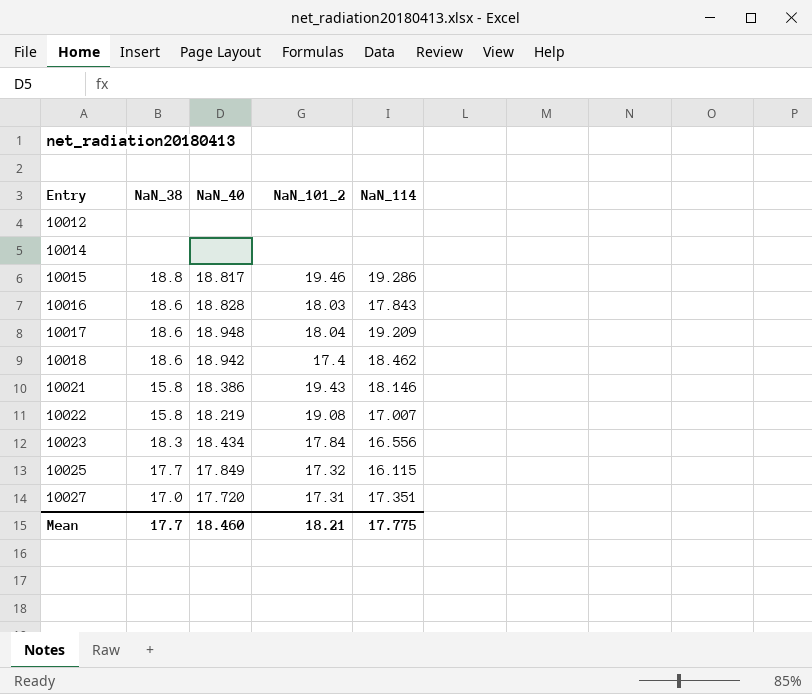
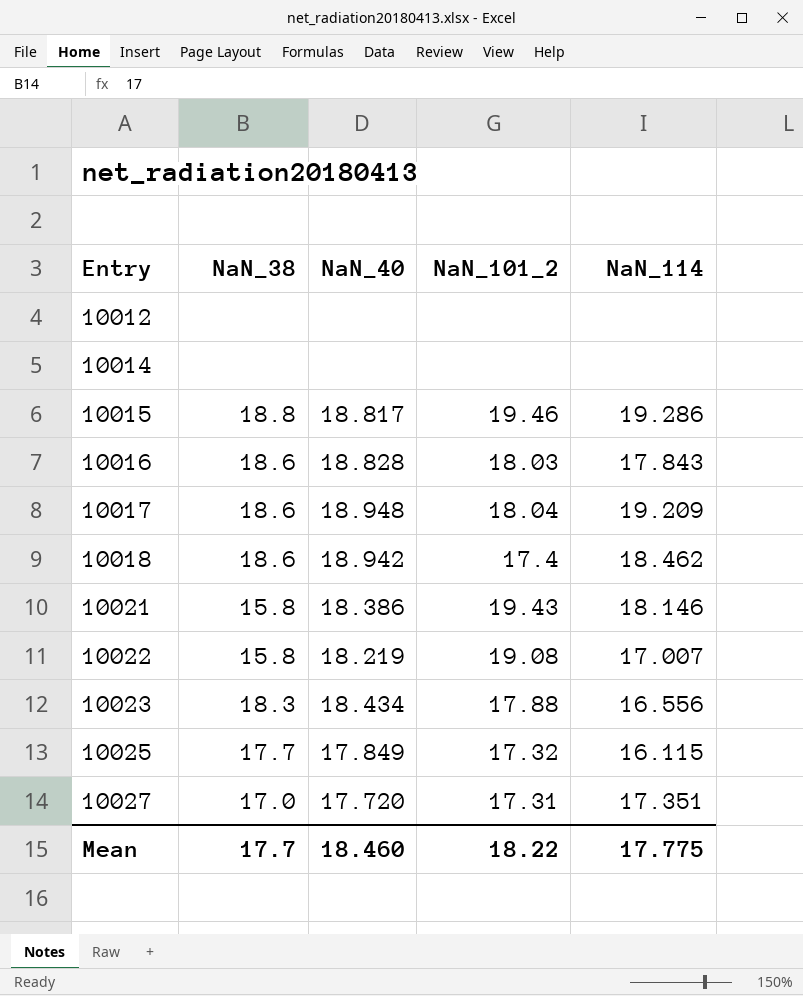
10023 | NaN_101_2: 17.84 -> 17.88
Mean | NaN_101_2: 18.21 -> 18.22

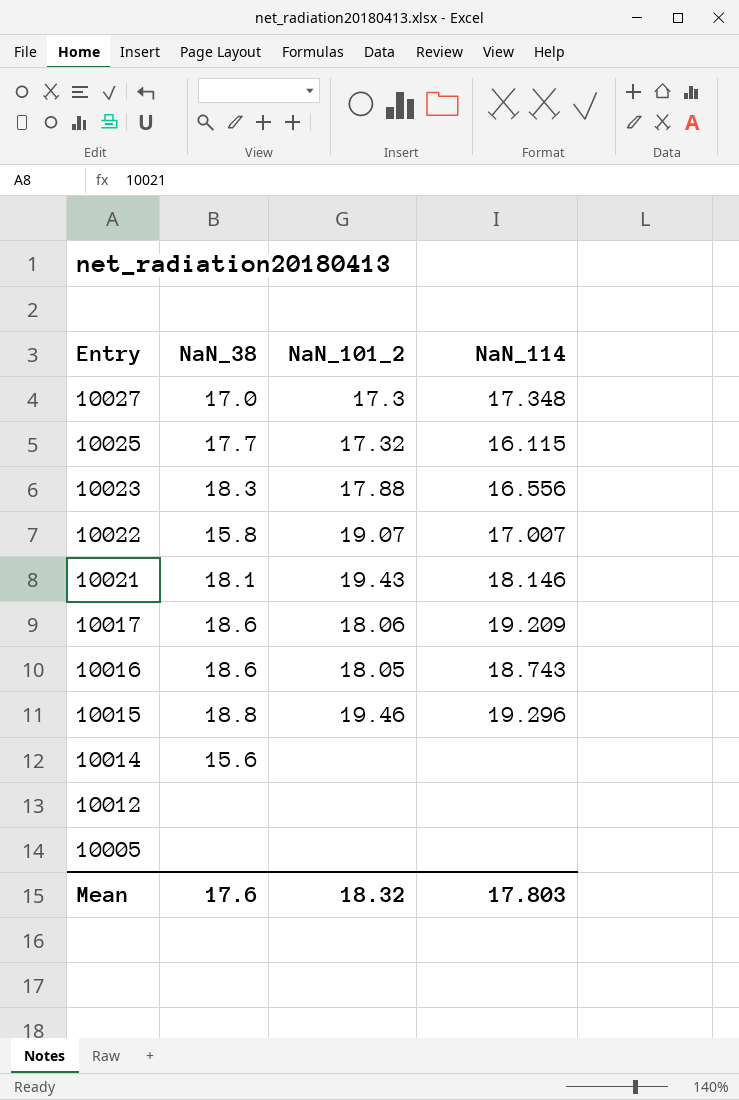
row order: Entry ascending -> Entry descending
column NaN_40 | position: 3 -> none
row 10018: 18.6 | 18.942 | 17.4 | 18.462 -> none
10027 | NaN_101_2: 17.31 -> 17.3
10027 | NaN_114: 17.351 -> 17.348
10022 | NaN_101_2: 19.08 -> 19.07
10021 | NaN_38: 15.8 -> 18.1
10017 | NaN_101_2: 18.04 -> 18.06
10016 | NaN_101_2: 18.03 -> 18.05
10016 | NaN_114: 17.843 -> 18.743
10015 | NaN_114: 19.286 -> 19.296
10014 | NaN_38: none -> 15.6
row 10005: none -> none | none | none
Mean | NaN_38: 17.7 -> 17.6
Mean | NaN_101_2: 18.22 -> 18.32
Mean | NaN_114: 17.775 -> 17.803

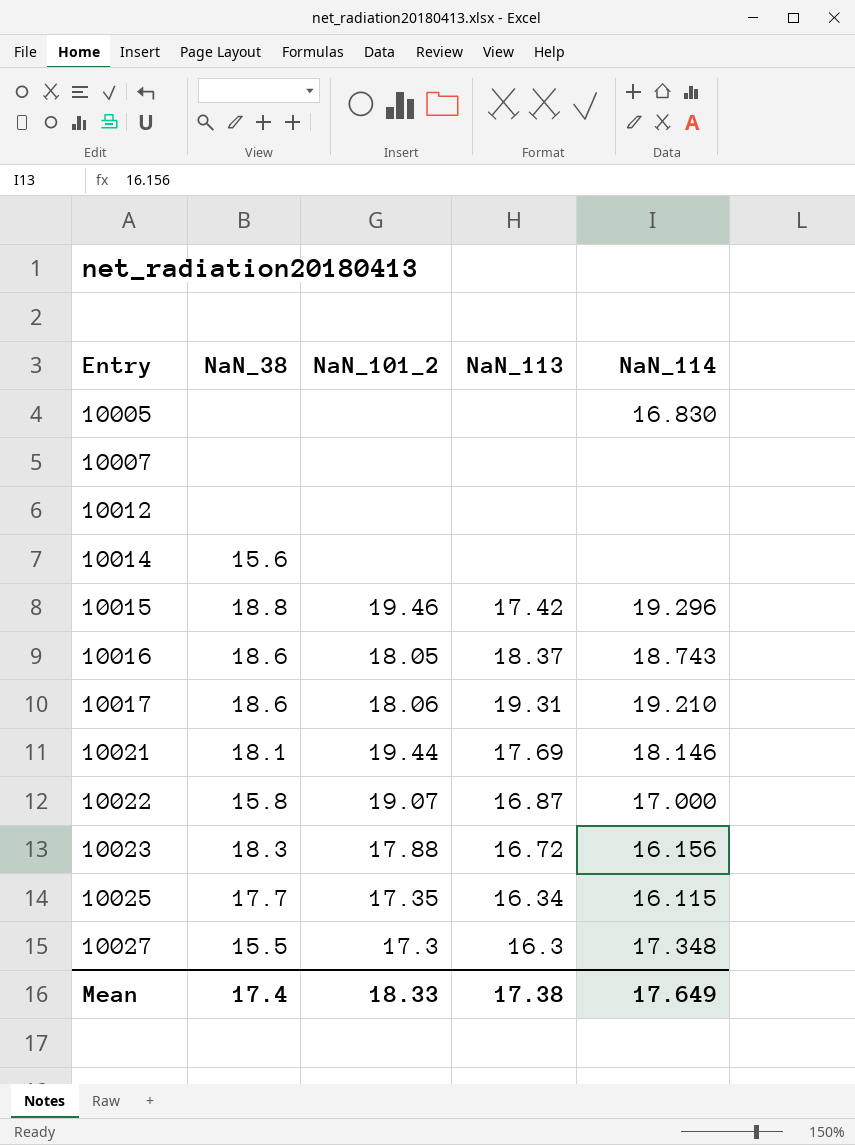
row order: Entry descending -> Entry ascending
column NaN_113 | position: none -> 4
10005 | NaN_114: none -> 16.830
row 10007: none -> none | none | none | none
10017 | NaN_114: 19.209 -> 19.210
10021 | NaN_101_2: 19.43 -> 19.44
10022 | NaN_114: 17.007 -> 17.000
10023 | NaN_114: 16.556 -> 16.156
10025 | NaN_101_2: 17.32 -> 17.35
10027 | NaN_38: 17.0 -> 15.5
Mean | NaN_38: 17.6 -> 17.4
Mean | NaN_101_2: 18.32 -> 18.33
Mean | NaN_114: 17.803 -> 17.649

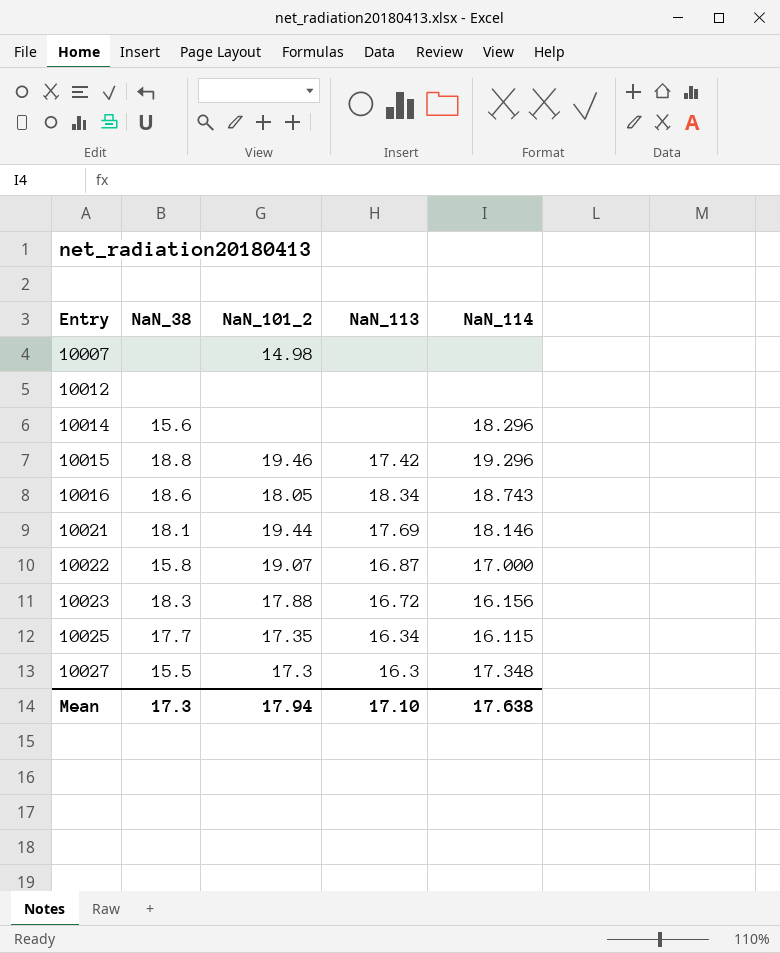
row 10005: none | none | none | 16.830 -> none
row 10017: 18.6 | 18.06 | 19.31 | 19.210 -> none
10007 | NaN_101_2: none -> 14.98
10014 | NaN_114: none -> 18.296
10016 | NaN_113: 18.37 -> 18.34
Mean | NaN_38: 17.4 -> 17.3
Mean | NaN_101_2: 18.33 -> 17.94
Mean | NaN_113: 17.38 -> 17.10
Mean | NaN_114: 17.649 -> 17.638

